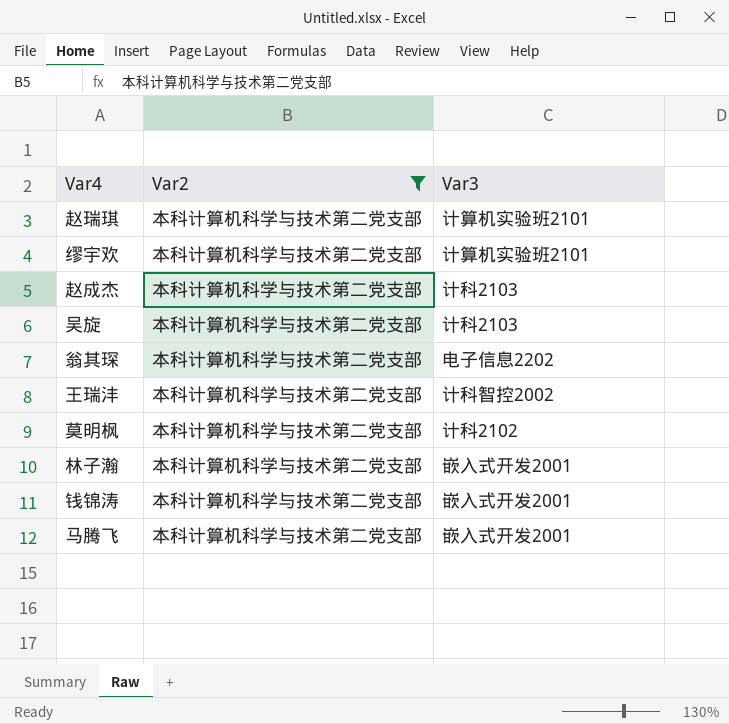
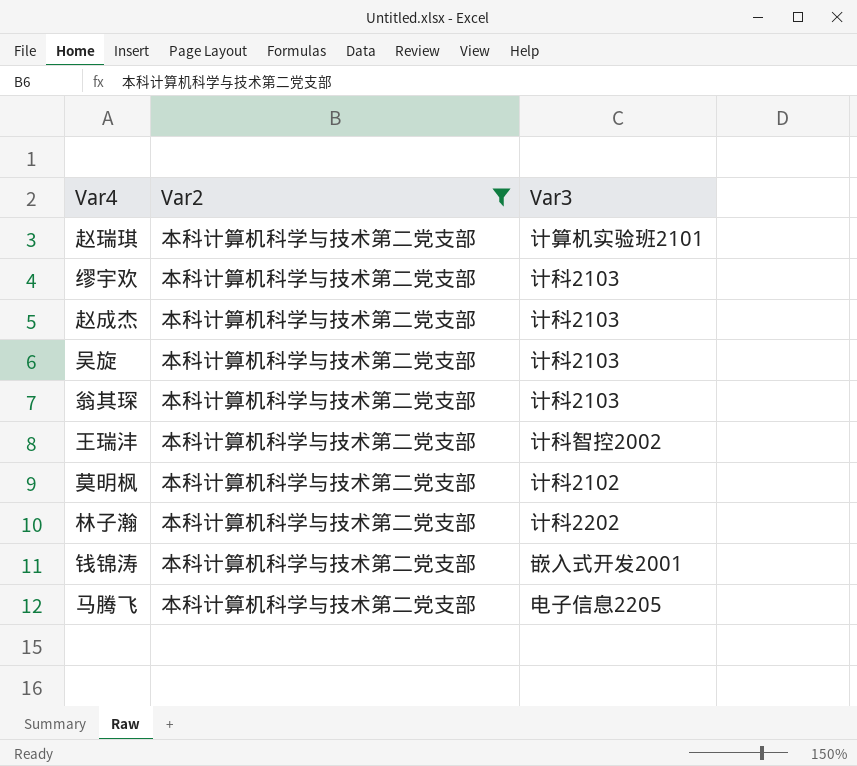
缪宇欢 | Var3: 计算机实验班2101 -> 计科2103
翁其琛 | Var3: 电子信息2202 -> 计科2103
林子瀚 | Var3: 嵌入式开发2001 -> 计科2202
马腾飞 | Var3: 嵌入式开发2001 -> 电子信息2205

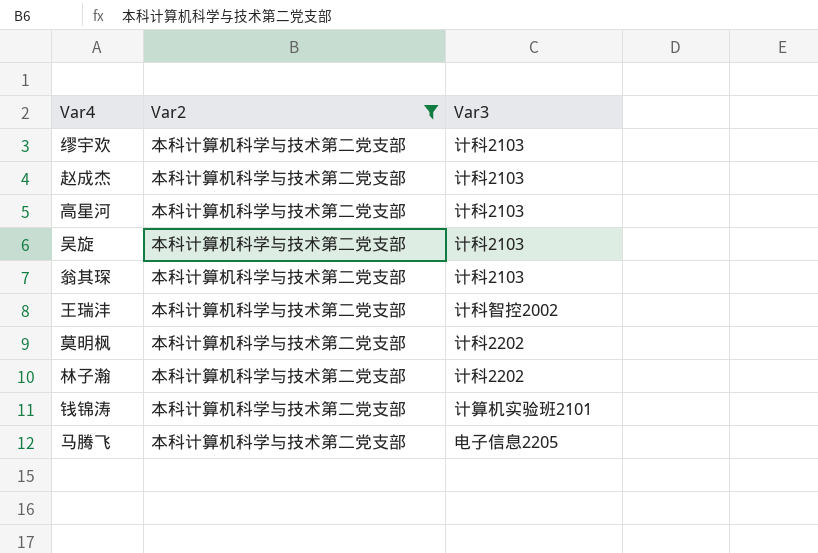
row 赵瑞琪: 本科计算机科学与技术第二党支部 | 计算机实验班2101 -> none
row 高星河: none -> 本科计算机科学与技术第二党支部 | 计科2103
莫明枫 | Var3: 计科2102 -> 计科2202
钱锦涛 | Var3: 嵌入式开发2001 -> 计算机实验班2101

